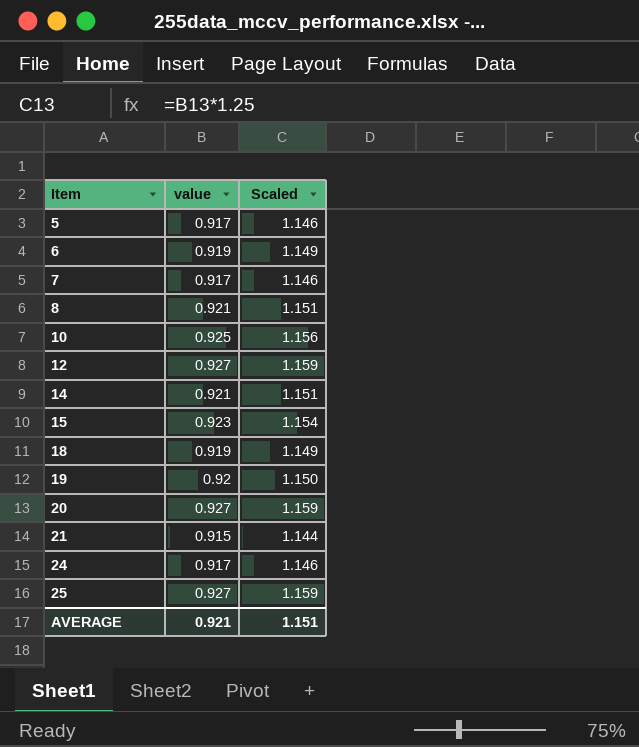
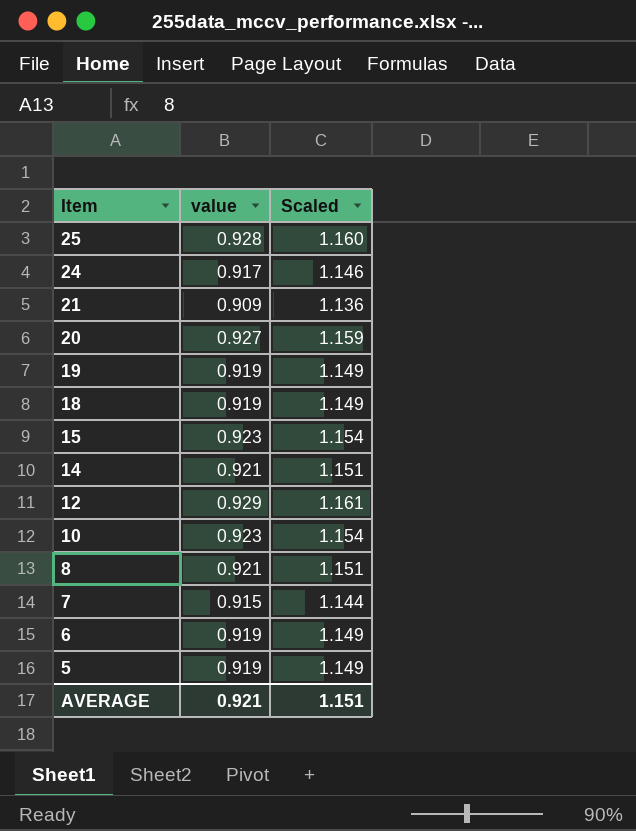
row order: Item ascending -> Item descending
25 | value: 0.927 -> 0.928
25 | Scaled: 1.159 -> 1.160
21 | value: 0.915 -> 0.909
21 | Scaled: 1.144 -> 1.136
19 | value: 0.92 -> 0.919
19 | Scaled: 1.150 -> 1.149
12 | value: 0.927 -> 0.929
12 | Scaled: 1.159 -> 1.161
10 | value: 0.925 -> 0.923
10 | Scaled: 1.156 -> 1.154
7 | value: 0.917 -> 0.915
7 | Scaled: 1.146 -> 1.144
5 | value: 0.917 -> 0.919
5 | Scaled: 1.146 -> 1.149

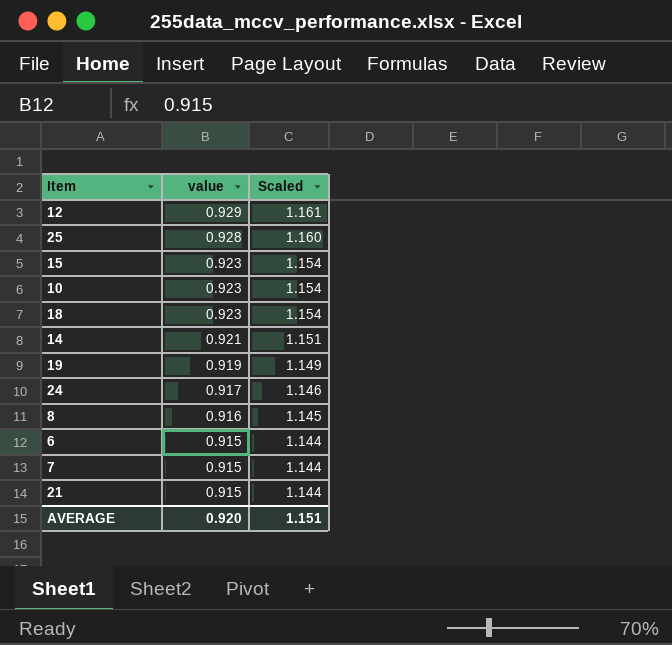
row order: Item descending -> value descending
row 20: 0.927 | 1.159 -> none
row 5: 0.919 | 1.149 -> none
18 | value: 0.919 -> 0.923
18 | Scaled: 1.149 -> 1.154
8 | value: 0.921 -> 0.916
8 | Scaled: 1.151 -> 1.145
6 | value: 0.919 -> 0.915
6 | Scaled: 1.149 -> 1.144
21 | value: 0.909 -> 0.915
21 | Scaled: 1.136 -> 1.144
AVERAGE | value: 0.921 -> 0.920

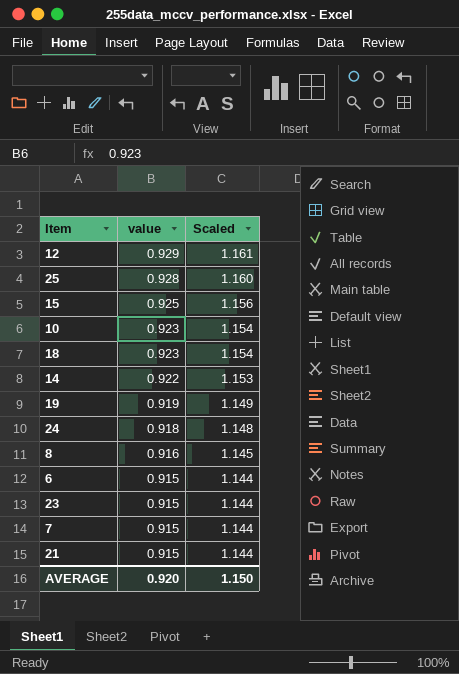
15 | value: 0.923 -> 0.925
15 | Scaled: 1.154 -> 1.156
14 | value: 0.921 -> 0.922
14 | Scaled: 1.151 -> 1.153
24 | value: 0.917 -> 0.918
24 | Scaled: 1.146 -> 1.148
row 23: none -> 0.915 | 1.144
AVERAGE | Scaled: 1.151 -> 1.150

